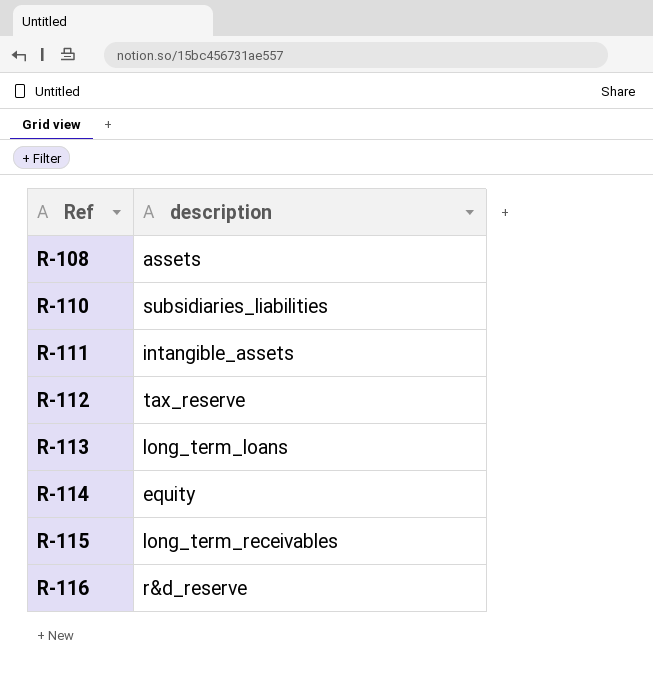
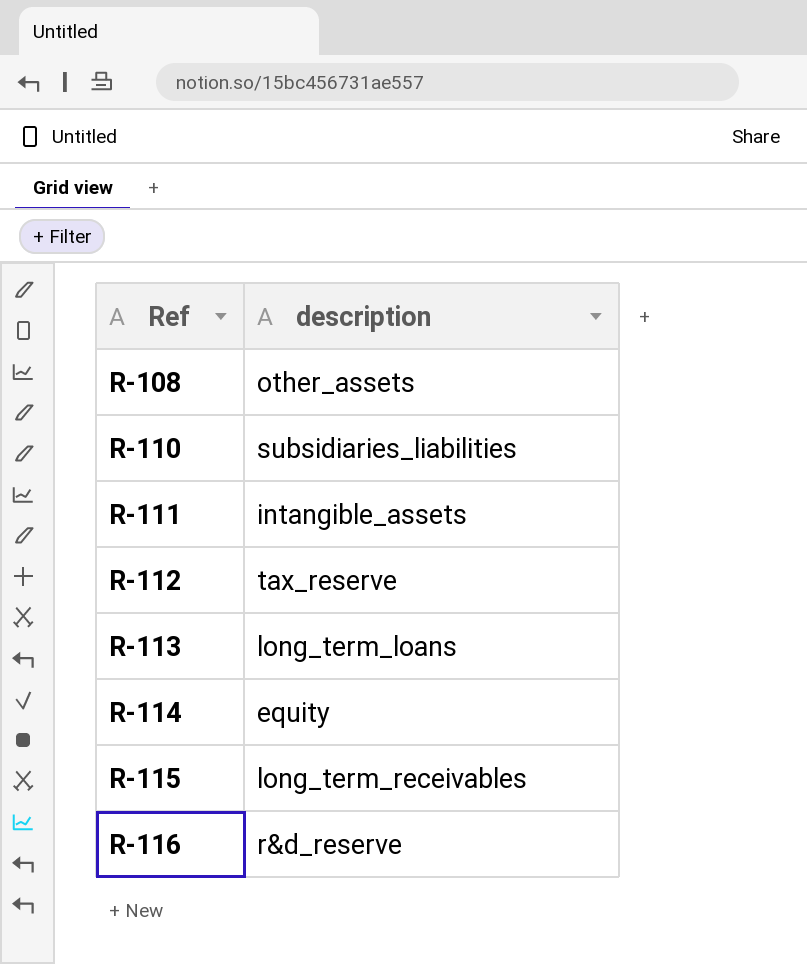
R-108 | description: assets -> other_assets

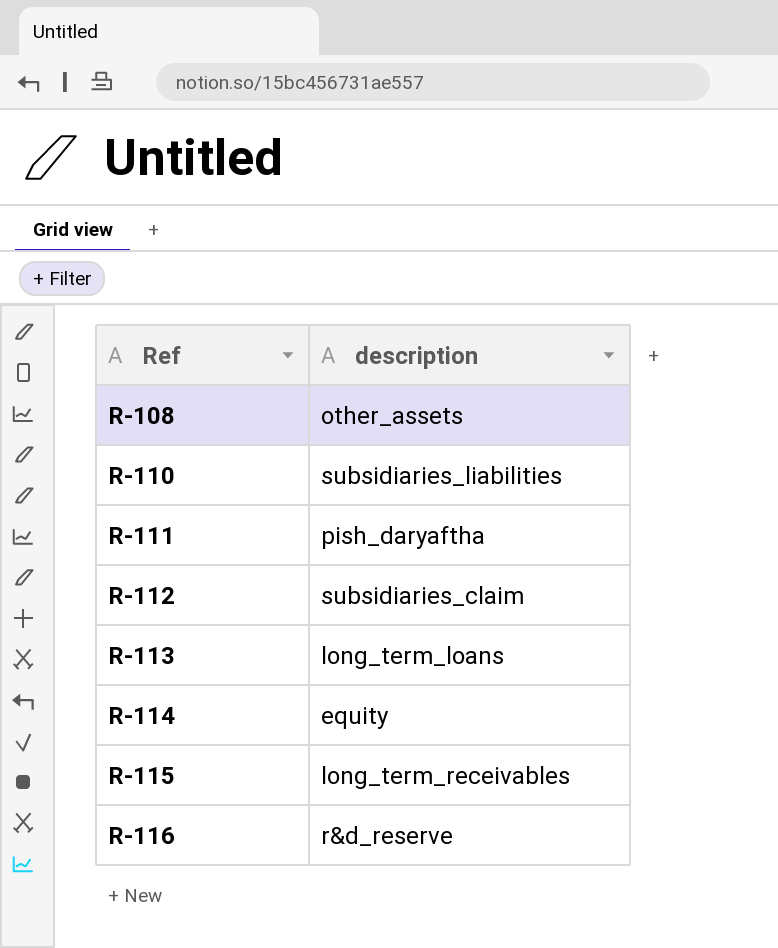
R-111 | description: intangible_assets -> pish_daryaftha
R-112 | description: tax_reserve -> subsidiaries_claim

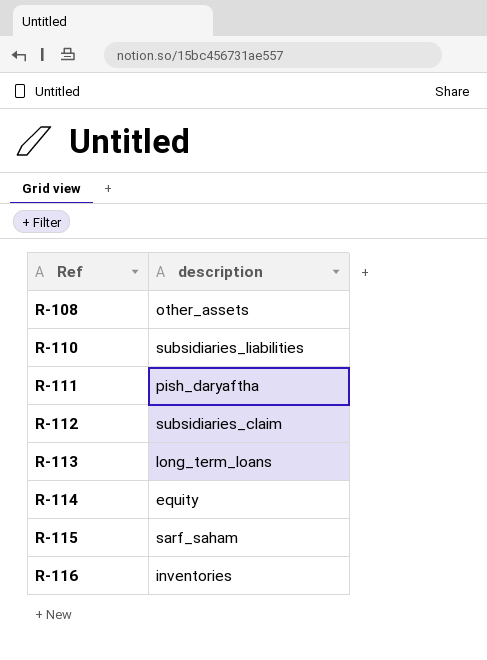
R-115 | description: long_term_receivables -> sarf_saham
R-116 | description: r&d_reserve -> inventories

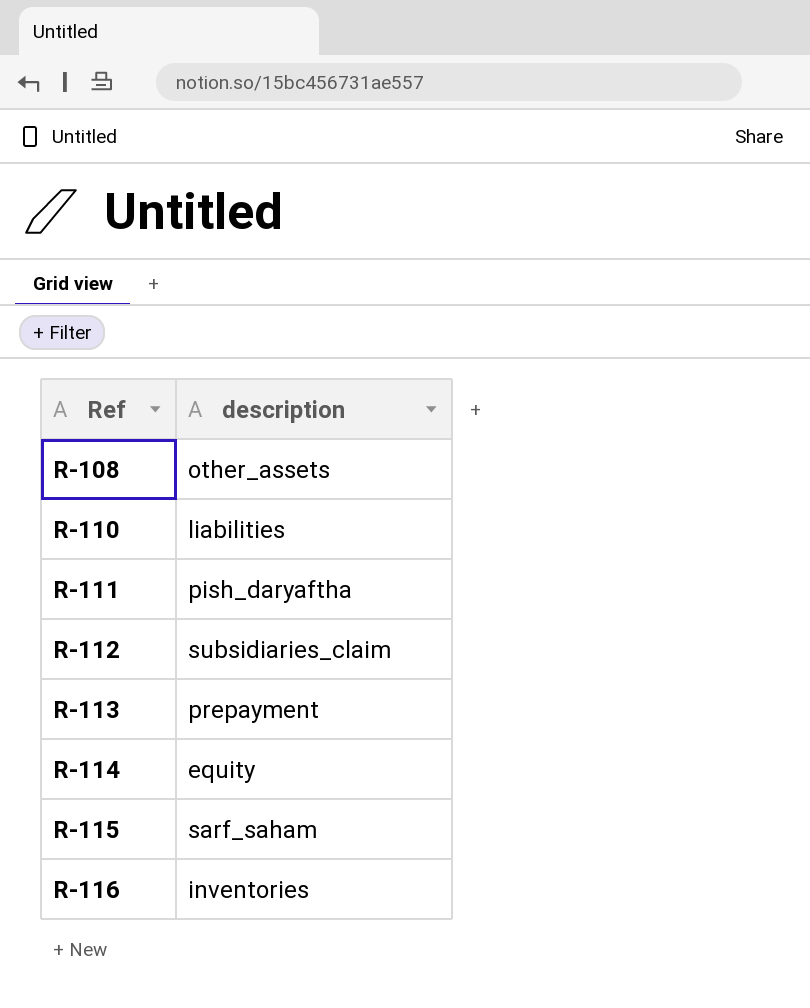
R-110 | description: subsidiaries_liabilities -> liabilities
R-113 | description: long_term_loans -> prepayment

